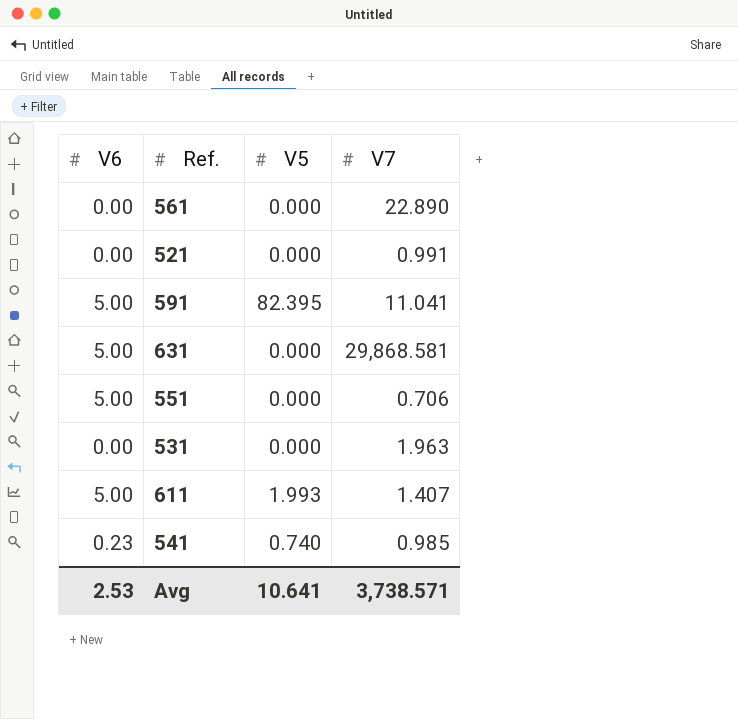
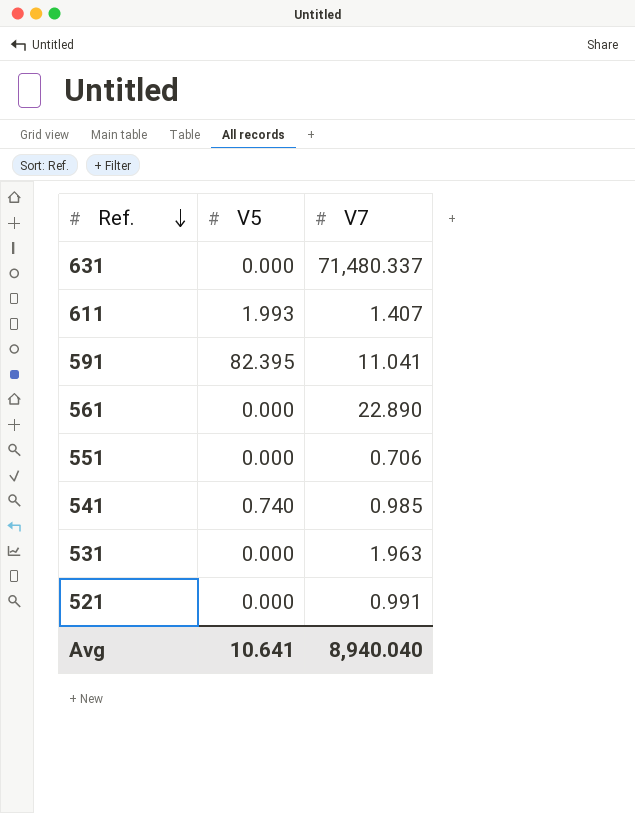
row order: none -> Ref. descending
column V6 | position: 1 -> none
631 | V7: 29,868.581 -> 71,480.337
Avg | V7: 3,738.571 -> 8,940.040

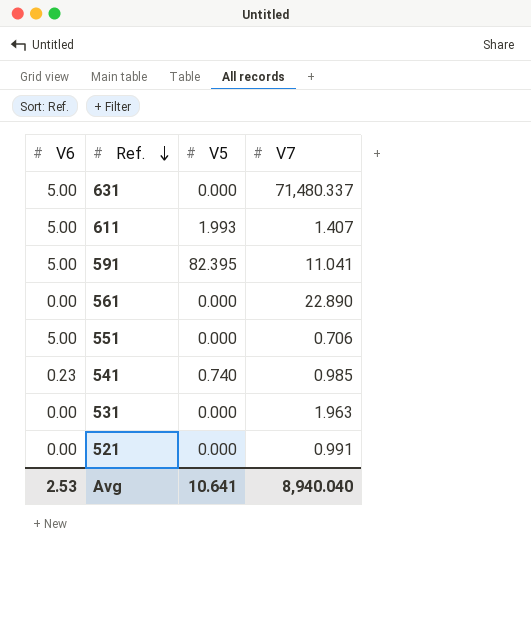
column V6 | position: none -> 1

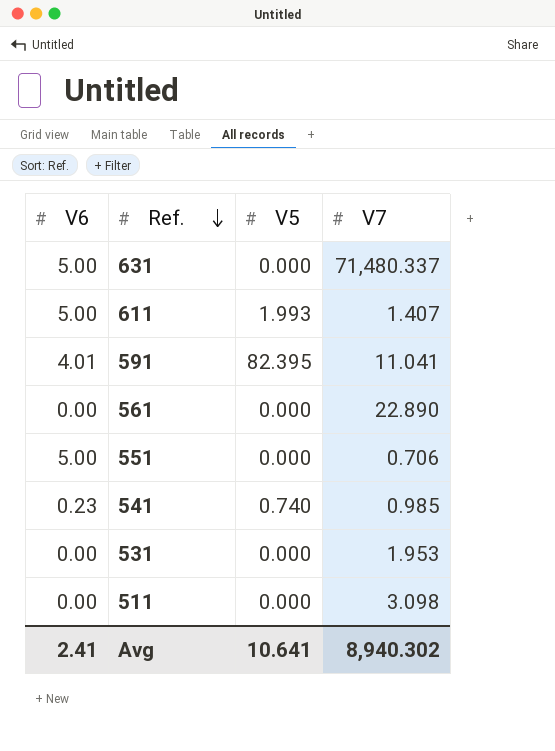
row 521: 0.00 | 0.000 | 0.991 -> none
591 | V6: 5.00 -> 4.01
531 | V7: 1.963 -> 1.953
row 511: none -> 0.00 | 0.000 | 3.098
Avg | V6: 2.53 -> 2.41
Avg | V7: 8,940.040 -> 8,940.302

